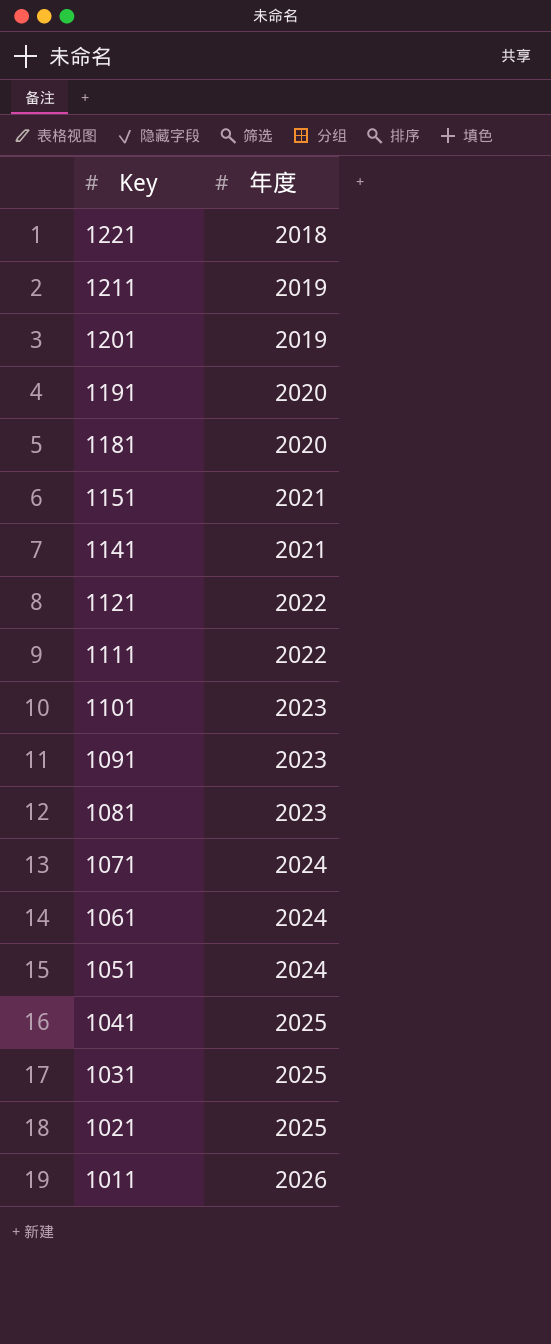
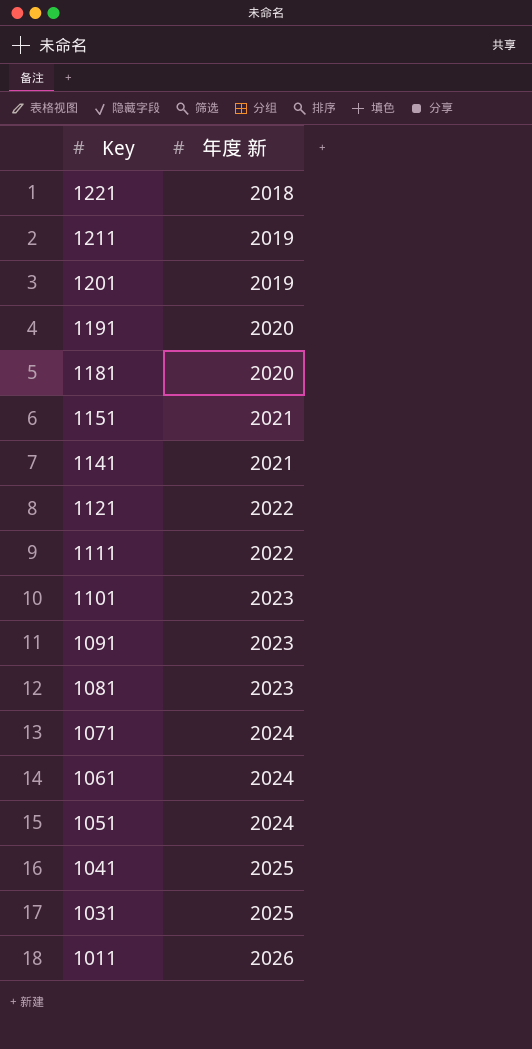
column name: 年度 -> 年度 新
row 1021: 2025 -> none

